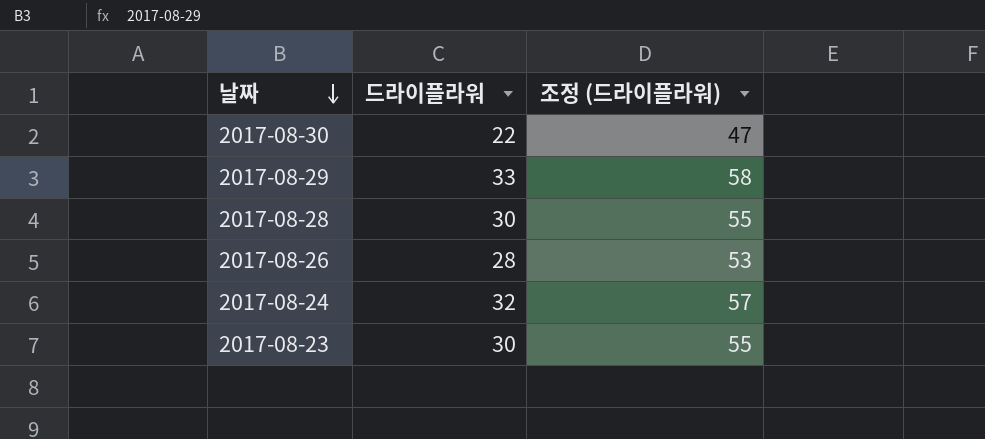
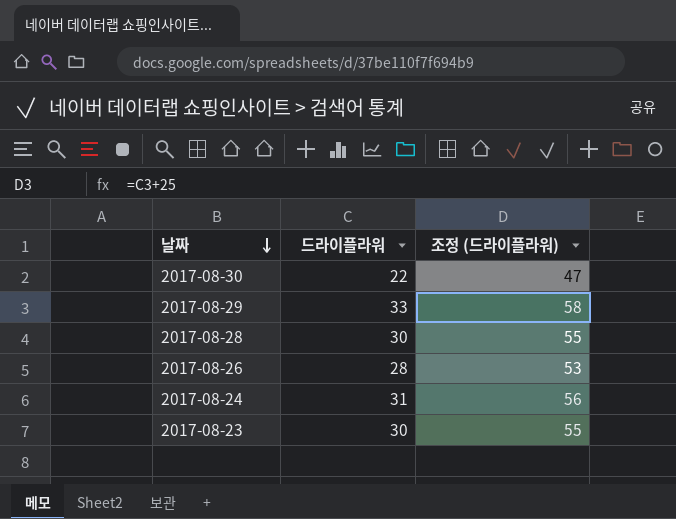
2017-08-24 | 드라이플라워: 32 -> 31
2017-08-24 | 조정 (드라이플라워): 57 -> 56

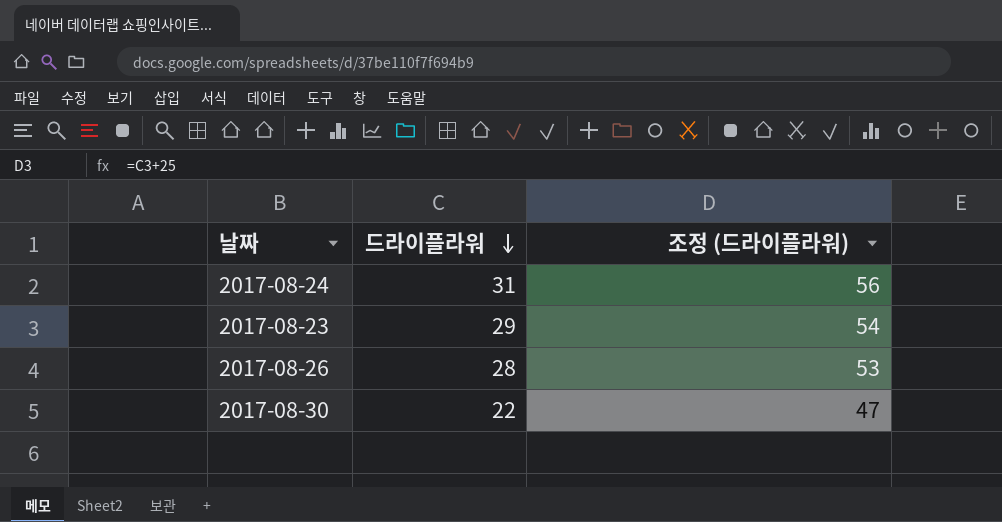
row order: 날짜 descending -> 드라이플라워 descending
row 2017-08-29: 33 | 58 -> none
row 2017-08-28: 30 | 55 -> none
2017-08-23 | 드라이플라워: 30 -> 29
2017-08-23 | 조정 (드라이플라워): 55 -> 54

